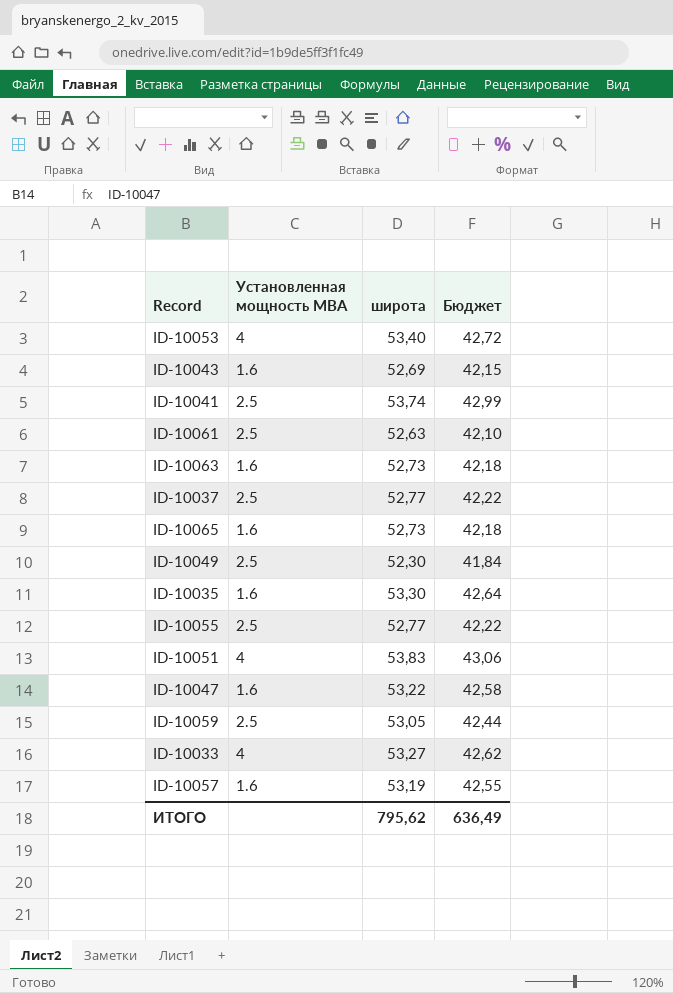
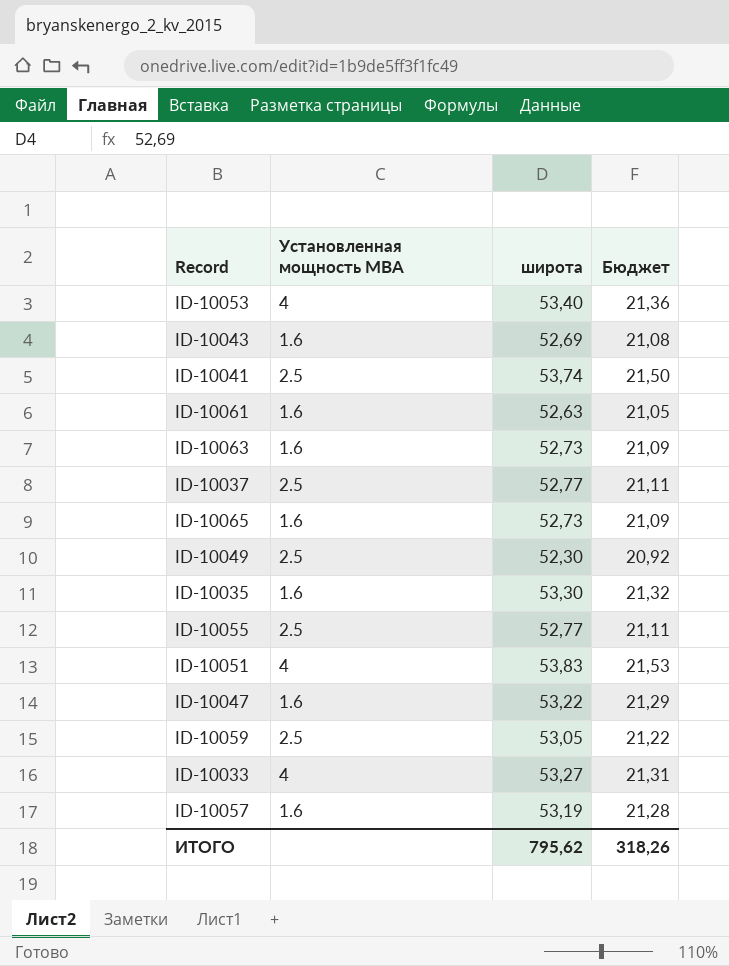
column Бюджет | formula: [широта] * 0,8 -> [широта] * 0,4
ID-10061 | Установленная мощность МВА: 2.5 -> 1.6
ИТОГО | Бюджет: 636,49 -> 318,26

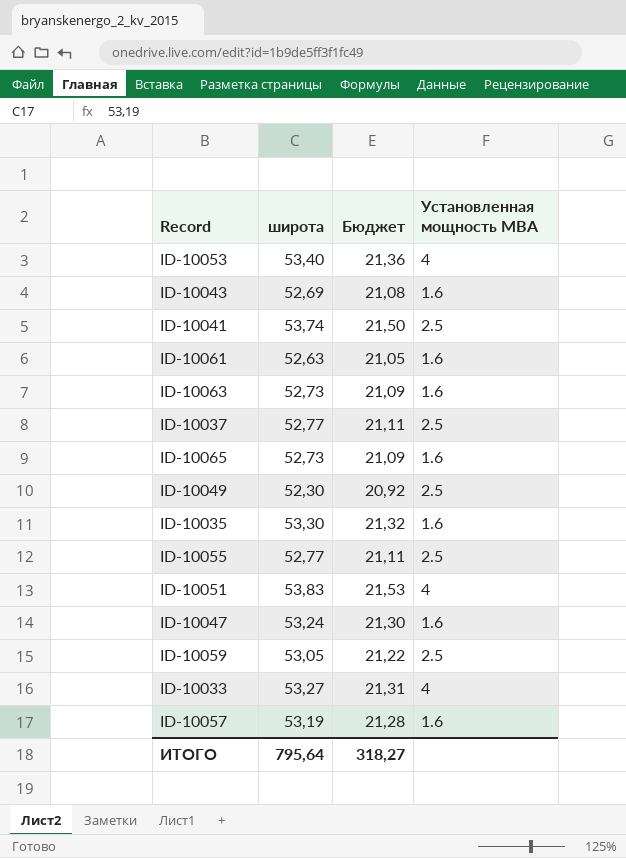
column Установленная мощность МВА | position: 2 -> 4
ID-10047 | широта: 53,22 -> 53,24
ID-10047 | Бюджет: 21,29 -> 21,30
ИТОГО | широта: 795,62 -> 795,64
ИТОГО | Бюджет: 318,26 -> 318,27

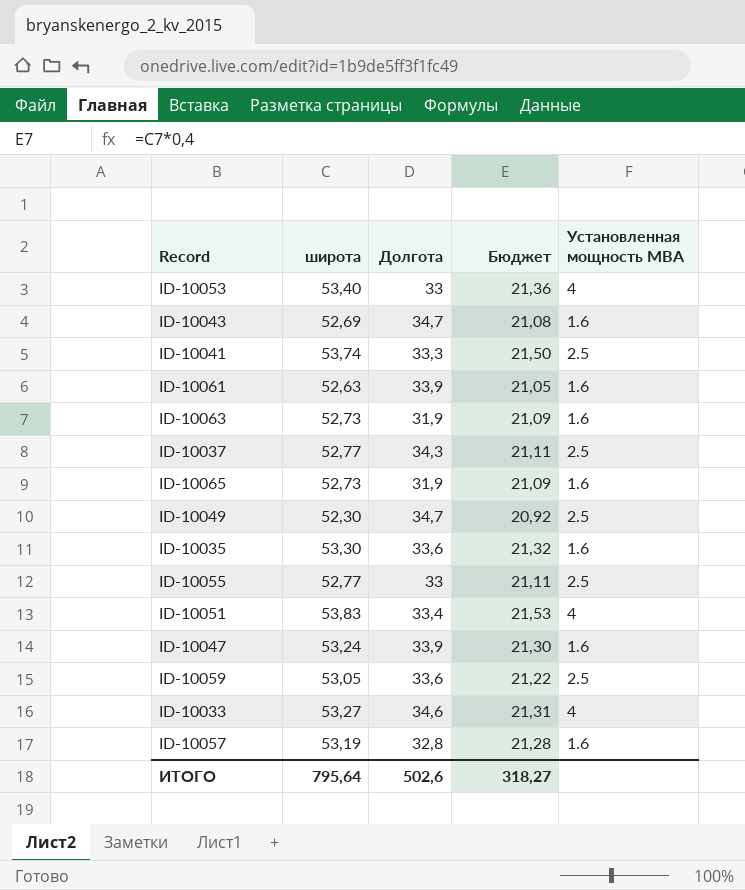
column Долгота | position: none -> 3

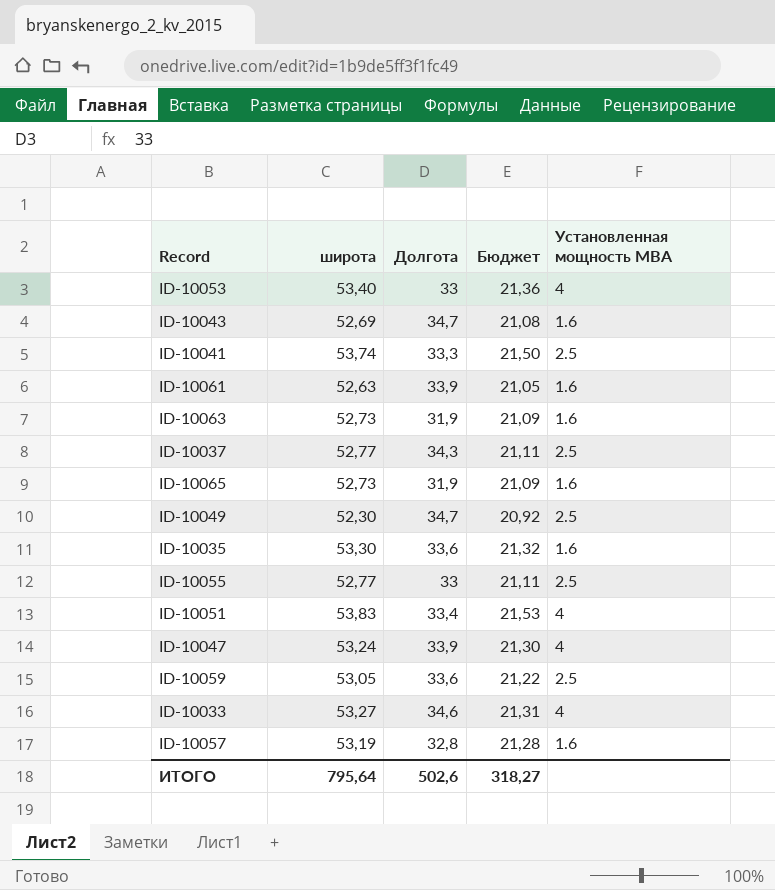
ID-10047 | Установленная мощность МВА: 1.6 -> 4

